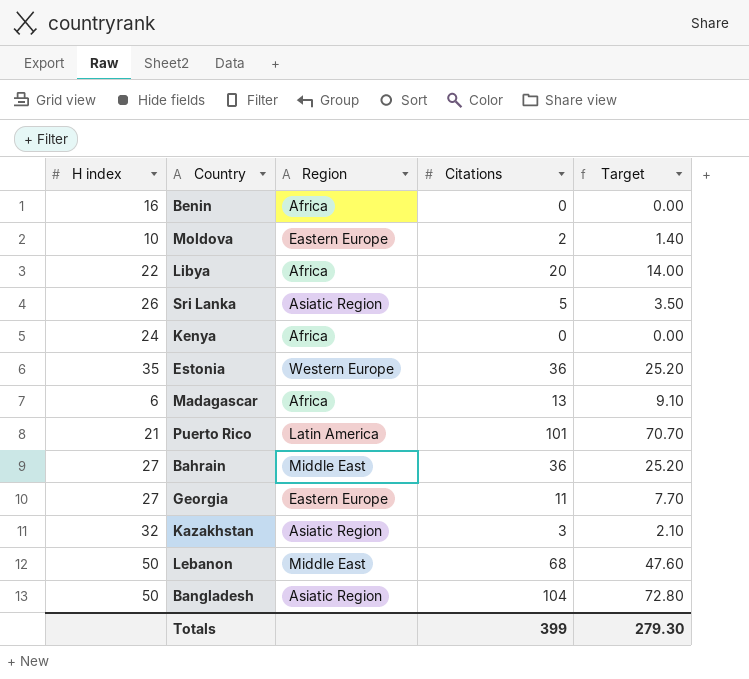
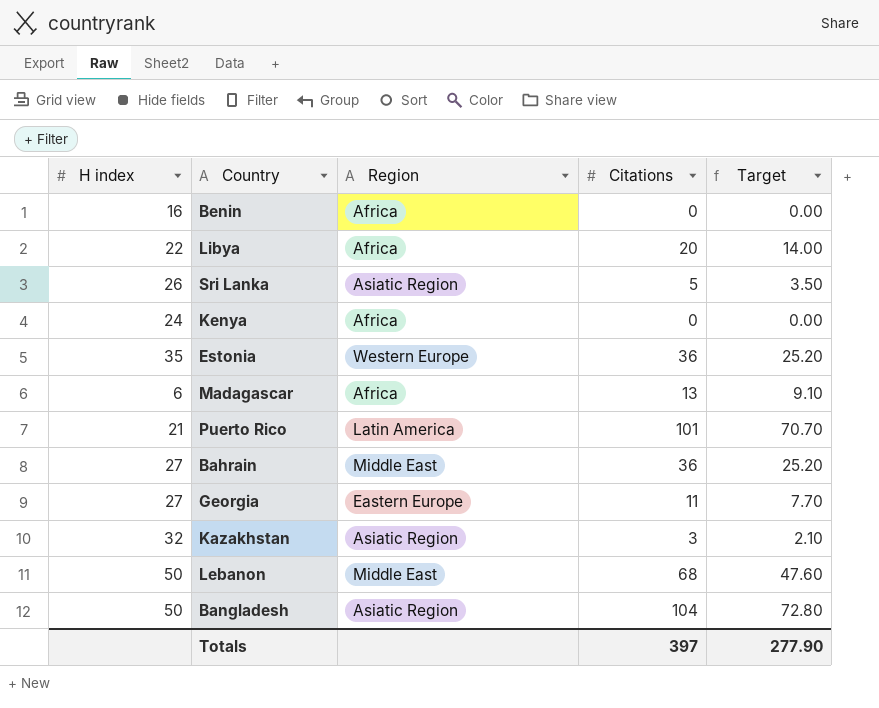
row Moldova: 10 | Eastern Europe | 2 | 1.40 -> none
Totals | Citations: 399 -> 397
Totals | Target: 279.30 -> 277.90

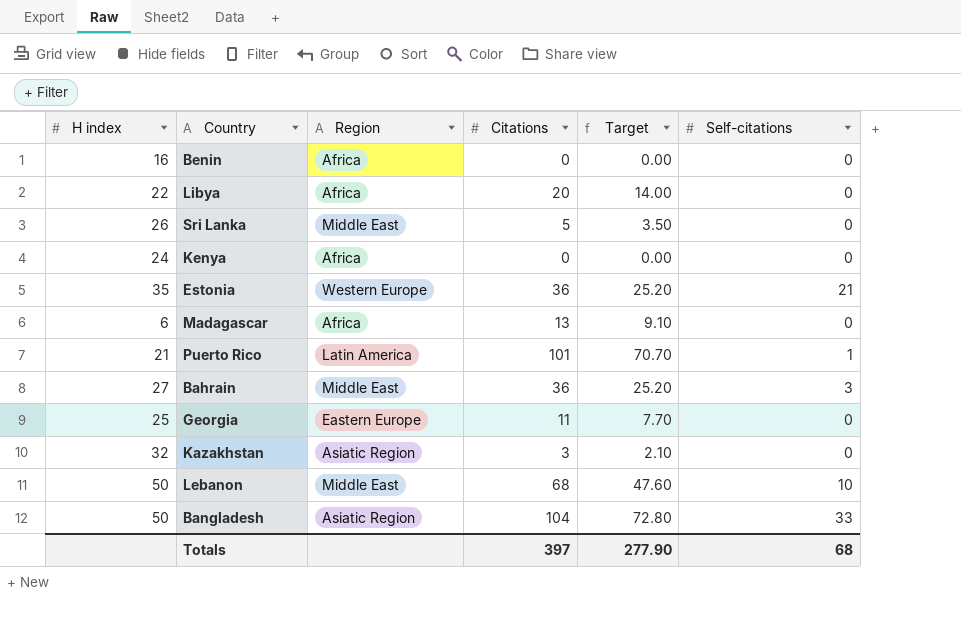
column Self-citations | position: none -> 6
Sri Lanka | Region: Asiatic Region -> Middle East
Georgia | H index: 27 -> 25

